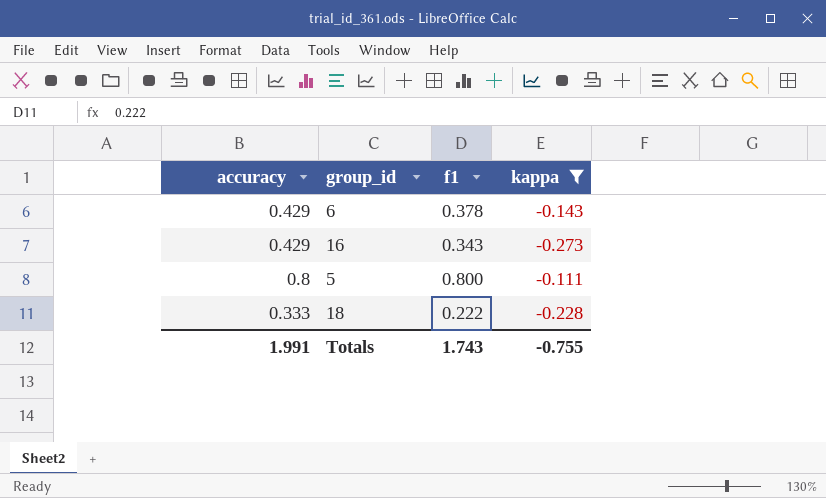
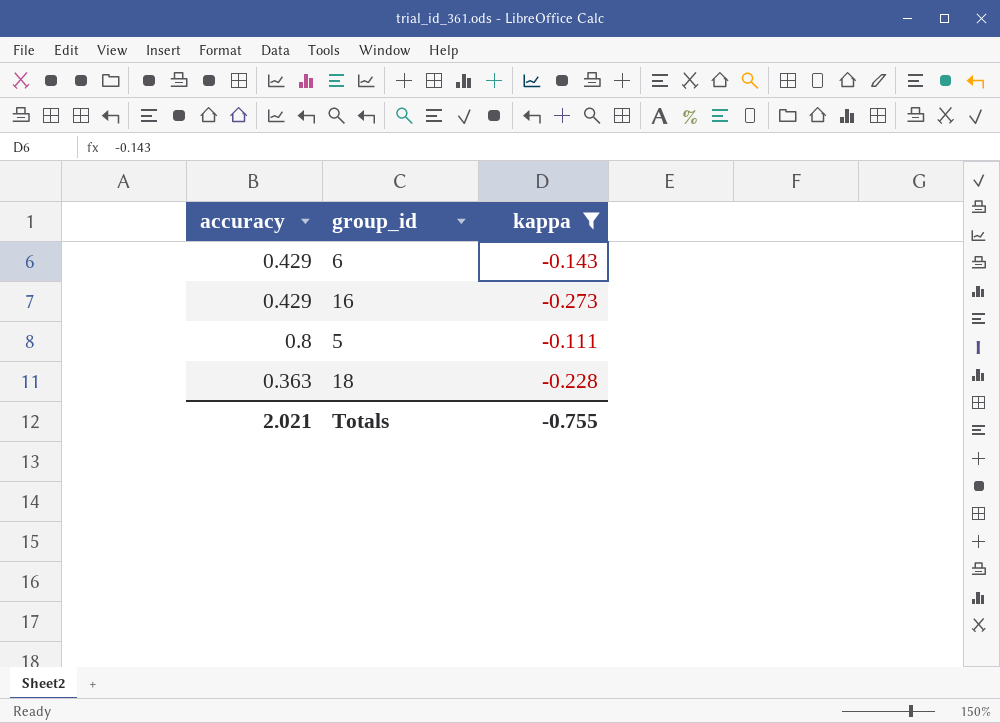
column f1 | position: 3 -> none
18 | accuracy: 0.333 -> 0.363
Totals | accuracy: 1.991 -> 2.021

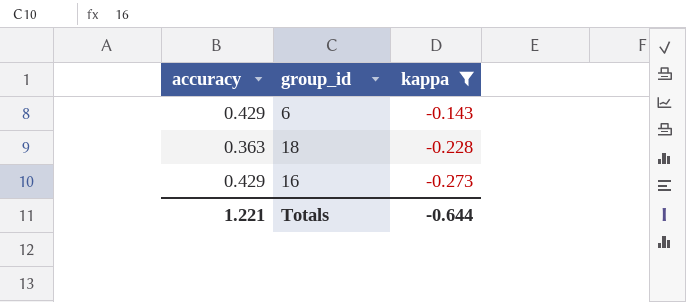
row order: none -> kappa descending
row 5: 0.8 | -0.111 -> none
Totals | accuracy: 2.021 -> 1.221
Totals | kappa: -0.755 -> -0.644

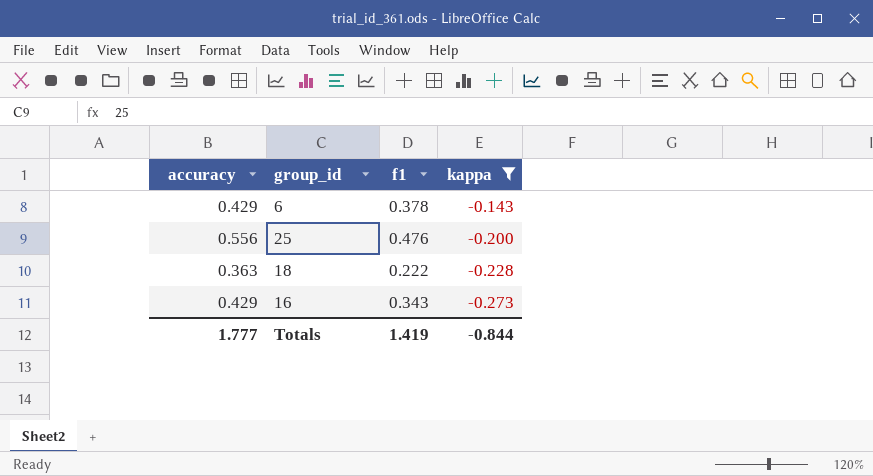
column f1 | position: none -> 3
row 25: none -> 0.556 | 0.476 | -0.200
Totals | accuracy: 1.221 -> 1.777
Totals | kappa: -0.644 -> -0.844

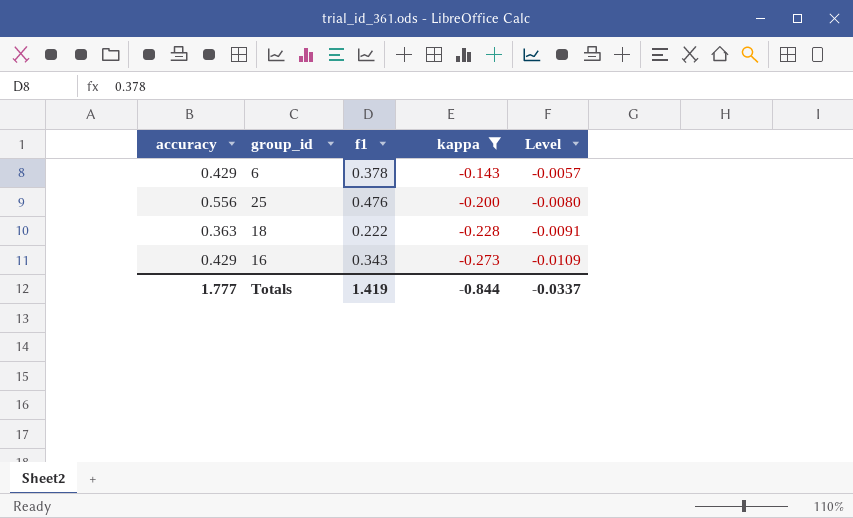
column Level | formula: none -> [kappa] * 0.04

